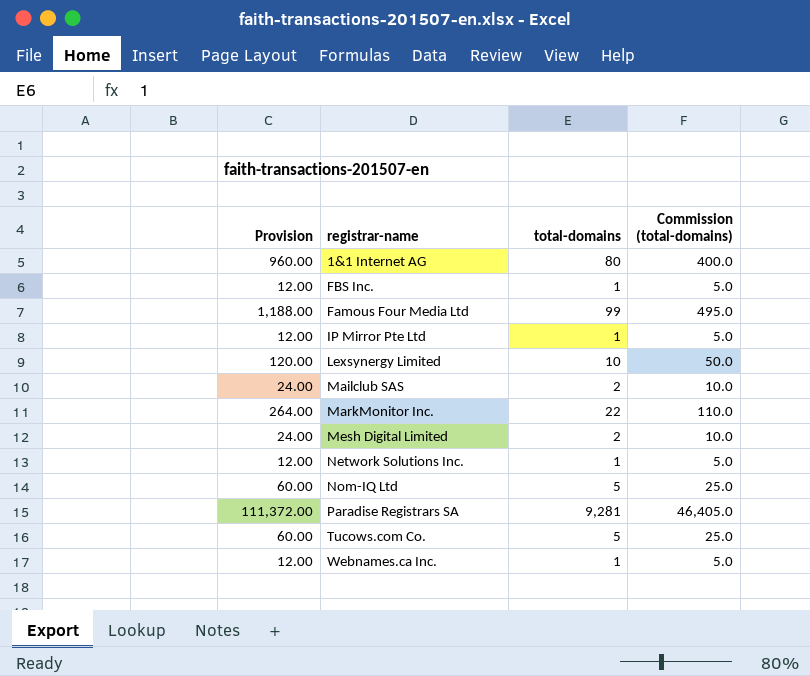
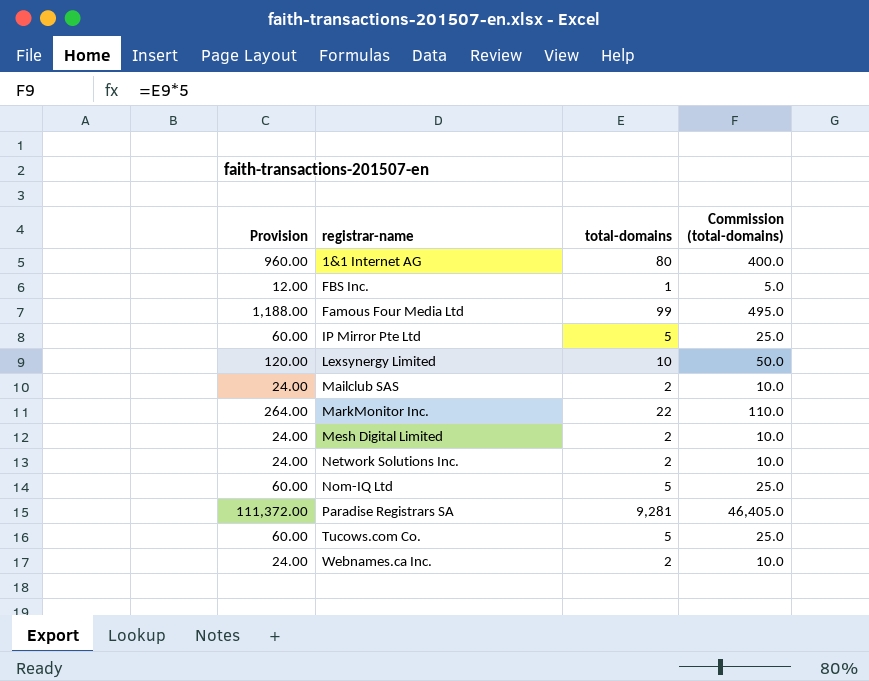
IP Mirror Pte Ltd | Provision: 12.00 -> 60.00
IP Mirror Pte Ltd | total-domains: 1 -> 5
IP Mirror Pte Ltd | Commission (total-domains): 5.0 -> 25.0
Network Solutions Inc. | Provision: 12.00 -> 24.00
Network Solutions Inc. | total-domains: 1 -> 2
Network Solutions Inc. | Commission (total-domains): 5.0 -> 10.0
Webnames.ca Inc. | Provision: 12.00 -> 24.00
Webnames.ca Inc. | total-domains: 1 -> 2
Webnames.ca Inc. | Commission (total-domains): 5.0 -> 10.0

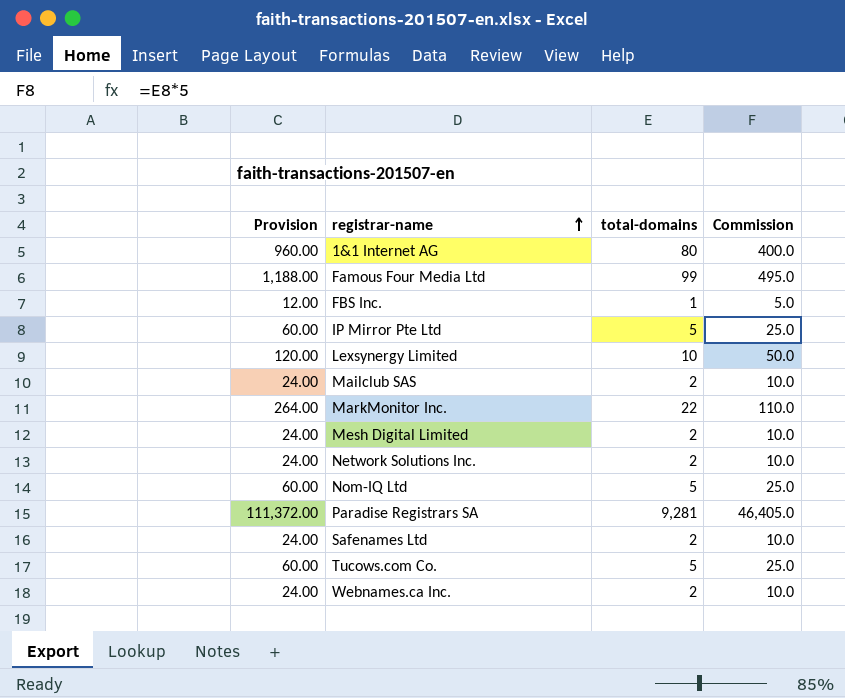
row order: none -> registrar-name ascending
column name: Commission (total-domains) -> Commission
row Safenames Ltd: none -> 24.00 | 2 | 10.0

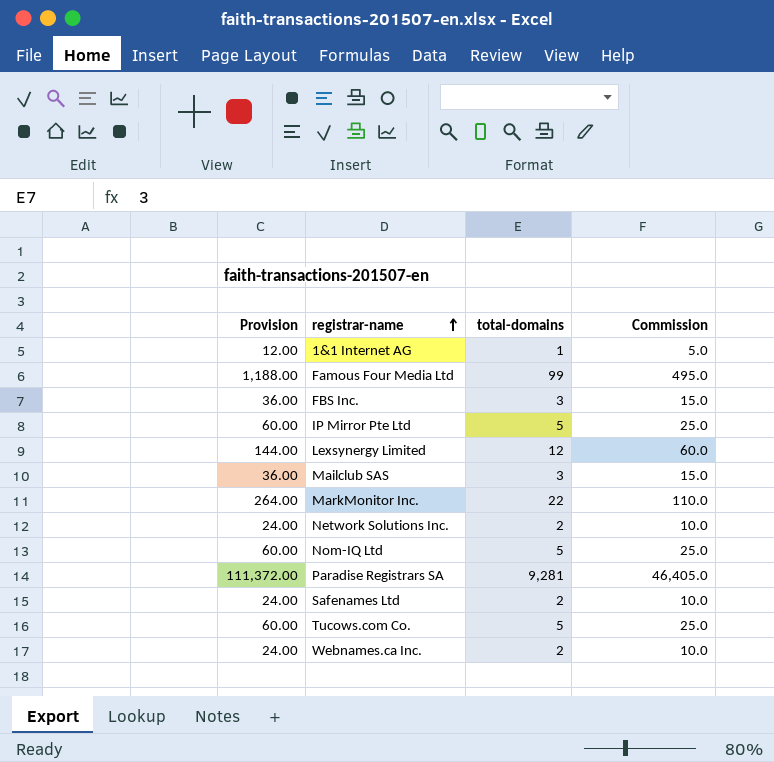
row Mesh Digital Limited: 24.00 | 2 | 10.0 -> none
1&1 Internet AG | Provision: 960.00 -> 12.00
1&1 Internet AG | total-domains: 80 -> 1
1&1 Internet AG | Commission: 400.0 -> 5.0
FBS Inc. | Provision: 12.00 -> 36.00
FBS Inc. | total-domains: 1 -> 3
FBS Inc. | Commission: 5.0 -> 15.0
Lexsynergy Limited | Provision: 120.00 -> 144.00
Lexsynergy Limited | total-domains: 10 -> 12
Lexsynergy Limited | Commission: 50.0 -> 60.0
Mailclub SAS | Provision: 24.00 -> 36.00
Mailclub SAS | total-domains: 2 -> 3
Mailclub SAS | Commission: 10.0 -> 15.0

